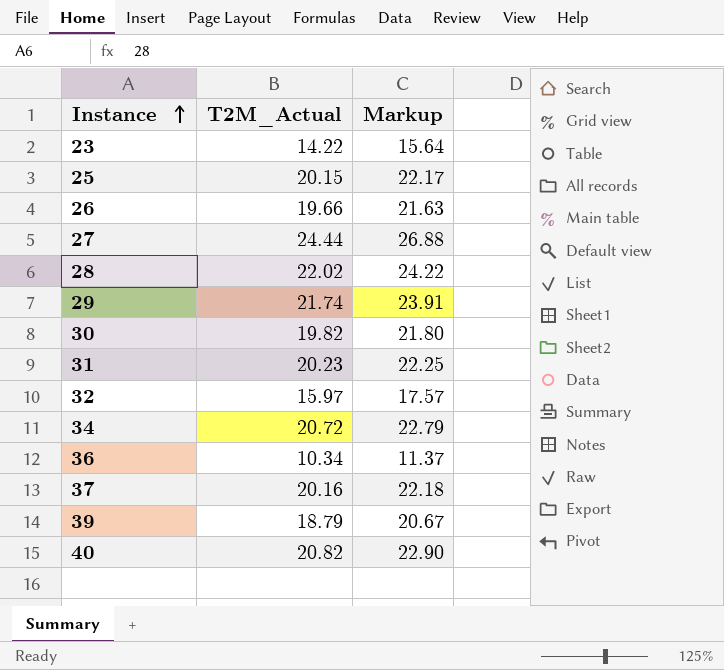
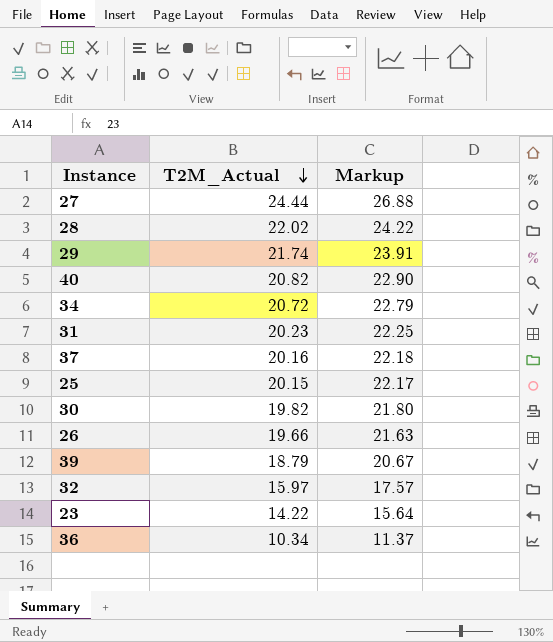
row order: Instance ascending -> T2M_Actual descending

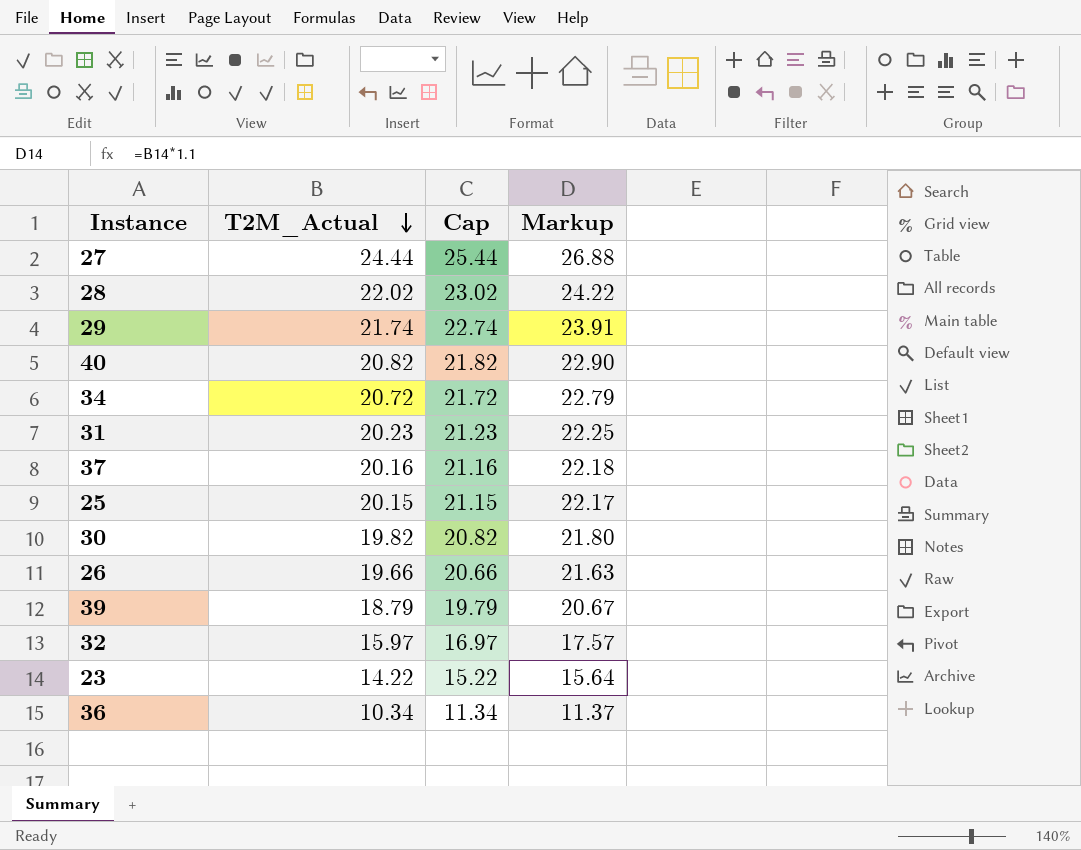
column Cap | formula: none -> [T2M_Actual] + 1

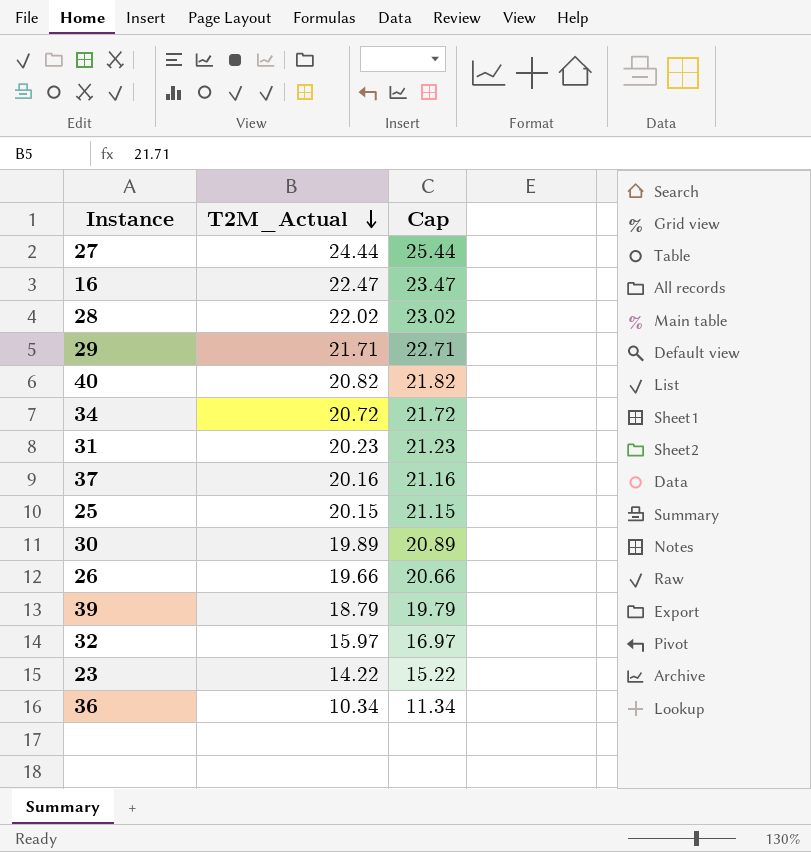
column Markup | formula: [T2M_Actual] * 1.1 -> none
row 16: none -> 22.47 | 23.47
29 | T2M_Actual: 21.74 -> 21.71
29 | Cap: 22.74 -> 22.71
30 | T2M_Actual: 19.82 -> 19.89
30 | Cap: 20.82 -> 20.89

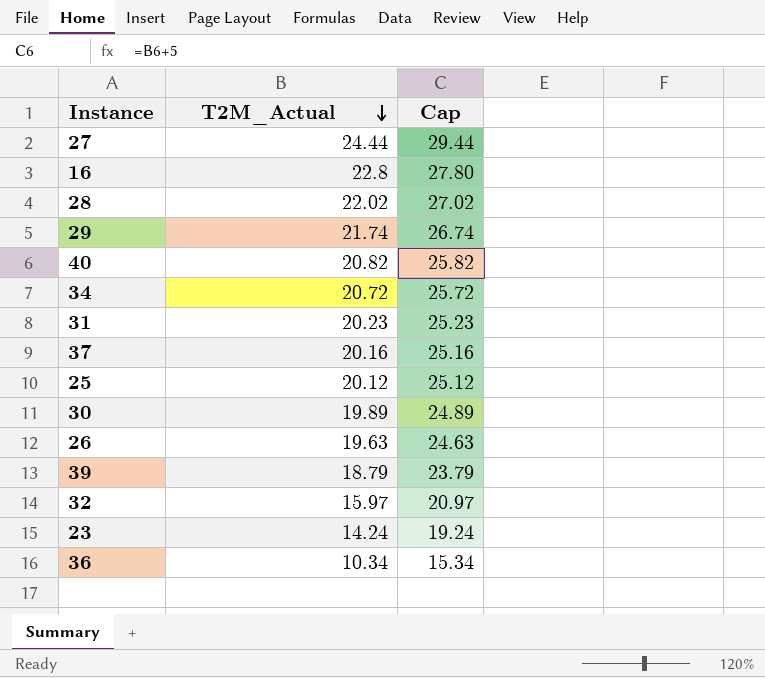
column Cap | formula: [T2M_Actual] + 1 -> [T2M_Actual] + 5
16 | T2M_Actual: 22.47 -> 22.8
29 | T2M_Actual: 21.71 -> 21.74
25 | T2M_Actual: 20.15 -> 20.12
26 | T2M_Actual: 19.66 -> 19.63
23 | T2M_Actual: 14.22 -> 14.24

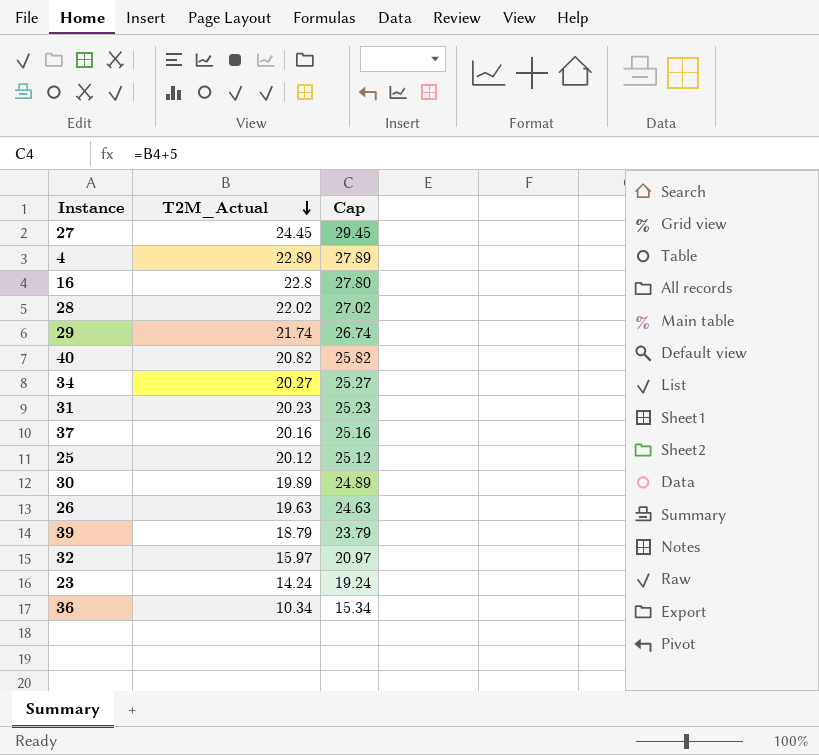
27 | T2M_Actual: 24.44 -> 24.45
27 | Cap: 29.44 -> 29.45
row 4: none -> 22.89 | 27.89
34 | T2M_Actual: 20.72 -> 20.27
34 | Cap: 25.72 -> 25.27

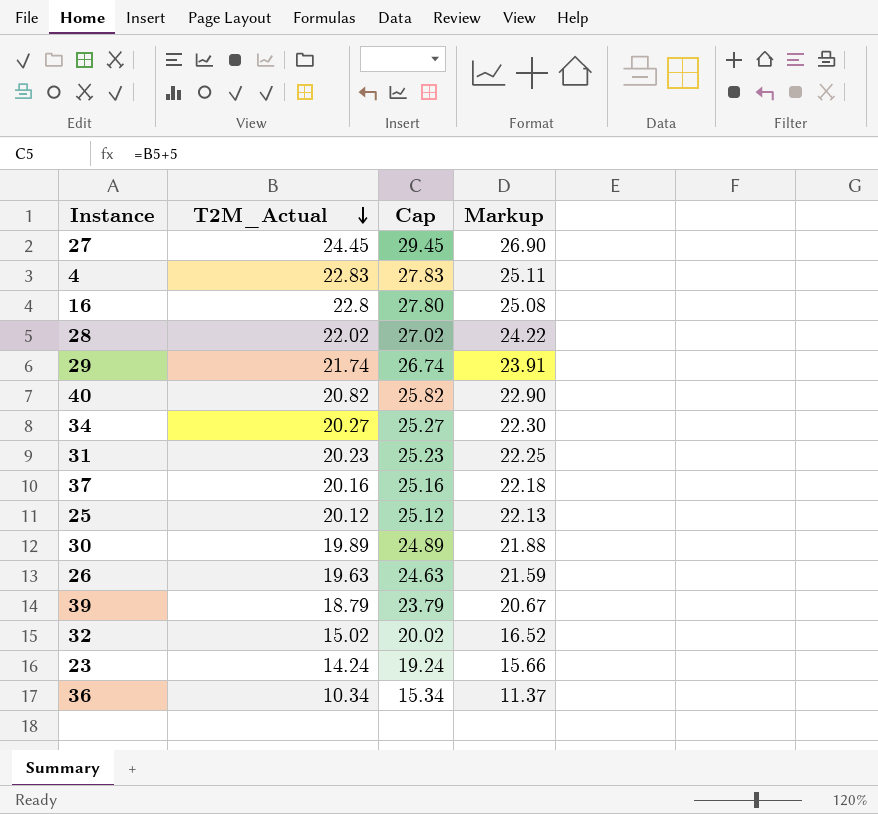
column Markup | formula: none -> [T2M_Actual] * 1.1
4 | T2M_Actual: 22.89 -> 22.83
4 | Cap: 27.89 -> 27.83
32 | T2M_Actual: 15.97 -> 15.02
32 | Cap: 20.97 -> 20.02

